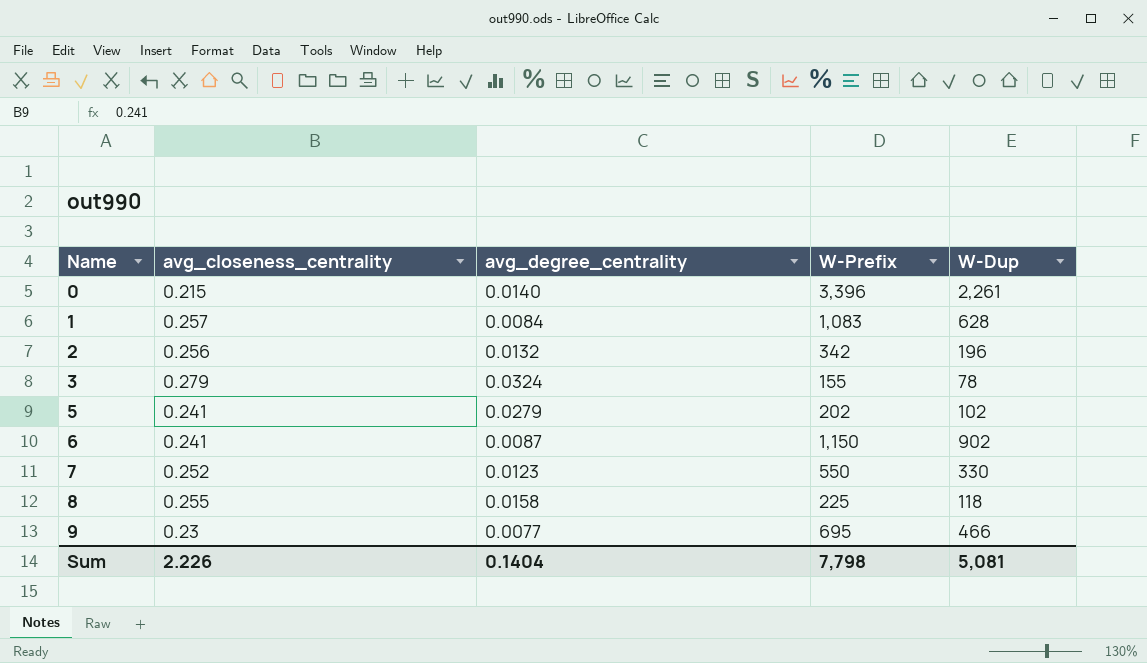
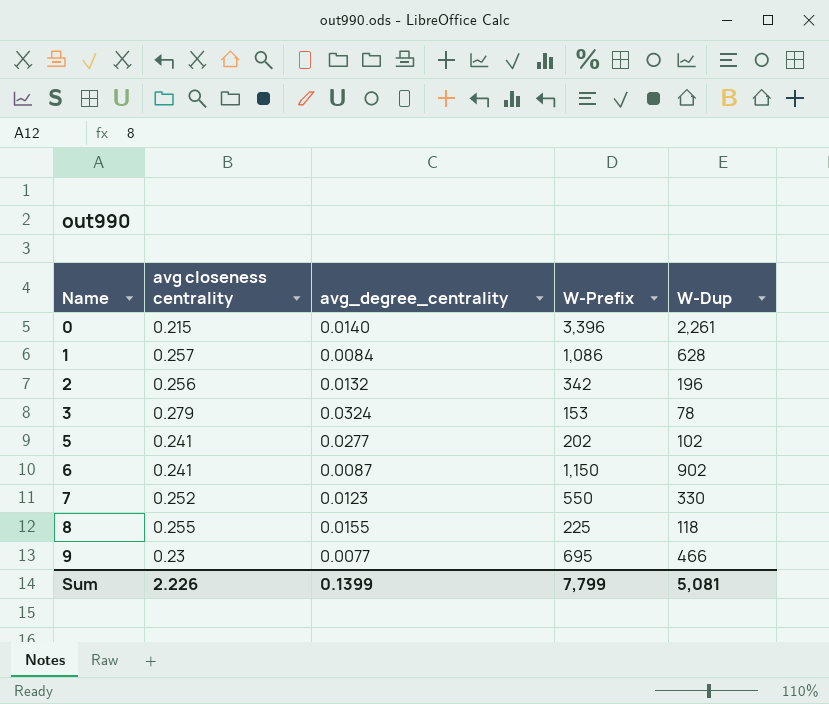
column name: avg_closeness_centrality -> avg closeness centrality
1 | W-Prefix: 1,083 -> 1,086
3 | W-Prefix: 155 -> 153
5 | avg_degree_centrality: 0.0279 -> 0.0277
8 | avg_degree_centrality: 0.0158 -> 0.0155
Sum | avg_degree_centrality: 0.1404 -> 0.1399
Sum | W-Prefix: 7,798 -> 7,799

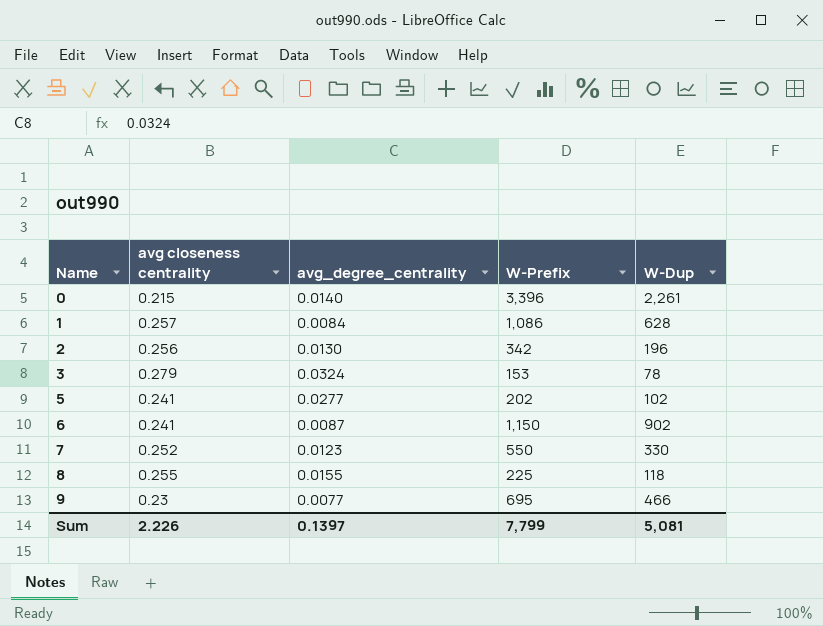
2 | avg_degree_centrality: 0.0132 -> 0.0130
Sum | avg_degree_centrality: 0.1399 -> 0.1397

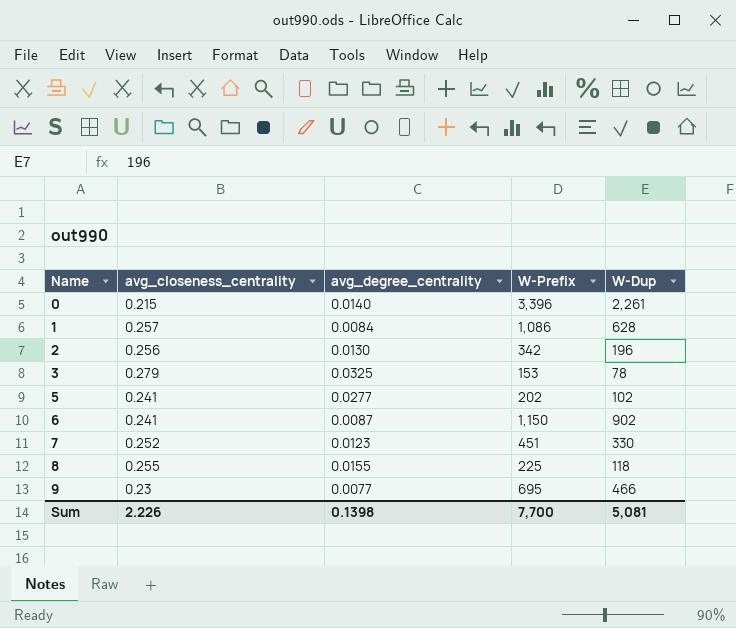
column name: avg closeness centrality -> avg_closeness_centrality
3 | avg_degree_centrality: 0.0324 -> 0.0325
7 | W-Prefix: 550 -> 451
Sum | avg_degree_centrality: 0.1397 -> 0.1398
Sum | W-Prefix: 7,799 -> 7,700

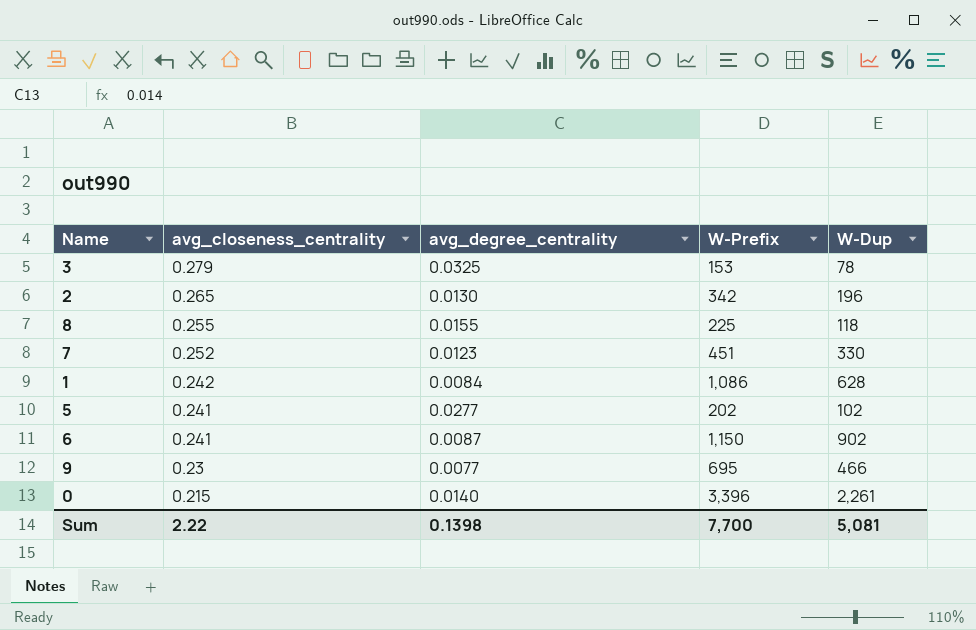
row order: Name ascending -> avg_closeness_centrality descending
2 | avg_closeness_centrality: 0.256 -> 0.265
1 | avg_closeness_centrality: 0.257 -> 0.242
Sum | avg_closeness_centrality: 2.226 -> 2.22

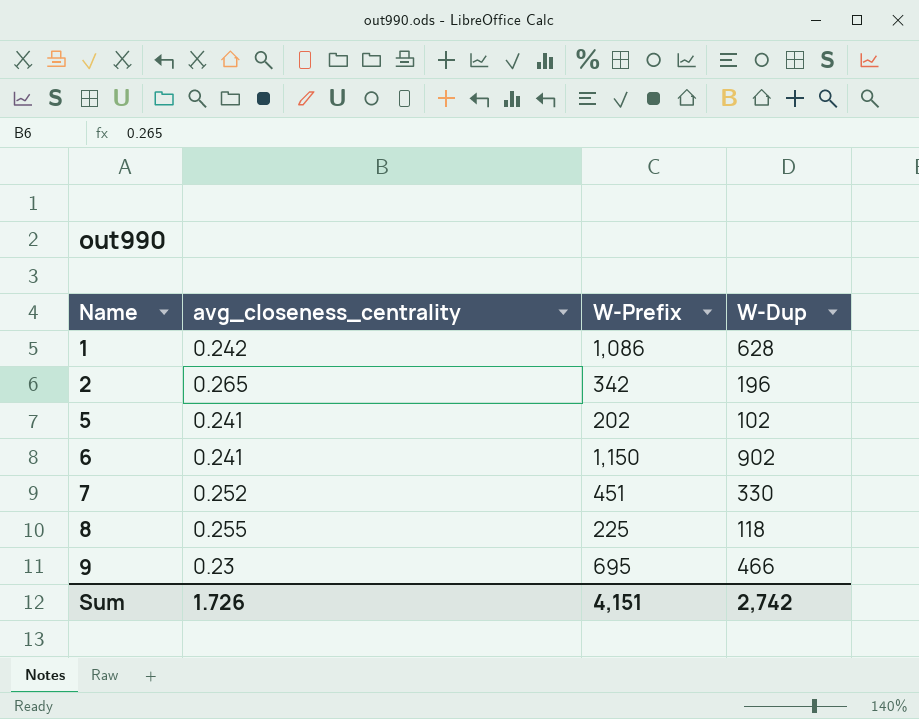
row order: avg_closeness_centrality descending -> Name ascending
column avg_degree_centrality | position: 3 -> none
row 3: 0.279 | 0.0325 | 153 | 78 -> none
row 0: 0.215 | 0.0140 | 3,396 | 2,261 -> none
Sum | avg_closeness_centrality: 2.22 -> 1.726
Sum | W-Prefix: 7,700 -> 4,151
Sum | W-Dup: 5,081 -> 2,742

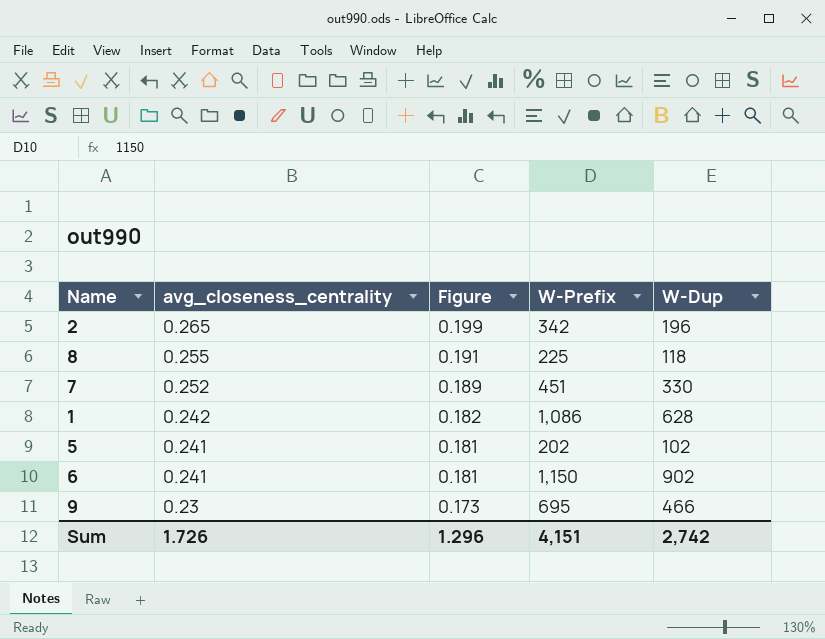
row order: Name ascending -> avg_closeness_centrality descending
column Figure | formula: none -> [avg_closeness_centrality] * 0.75

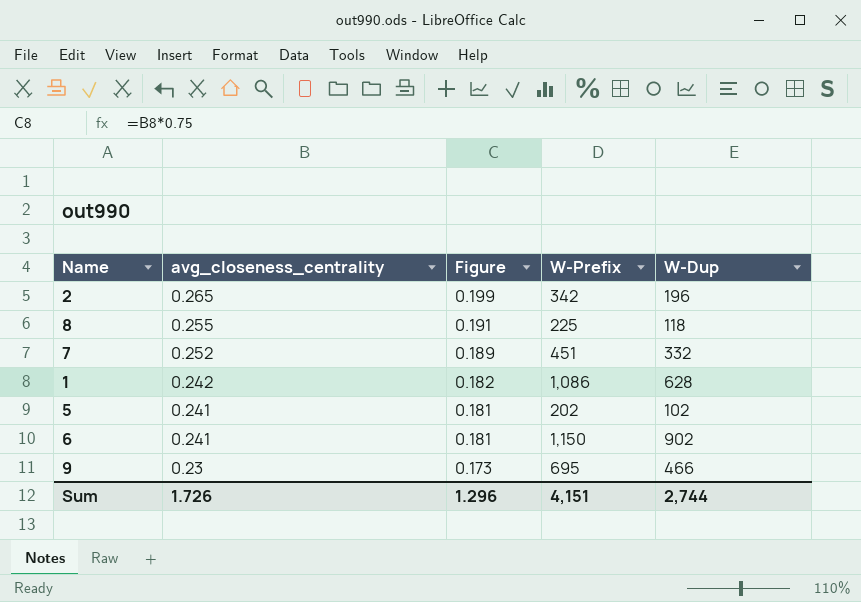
7 | W-Dup: 330 -> 332
Sum | W-Dup: 2,742 -> 2,744

